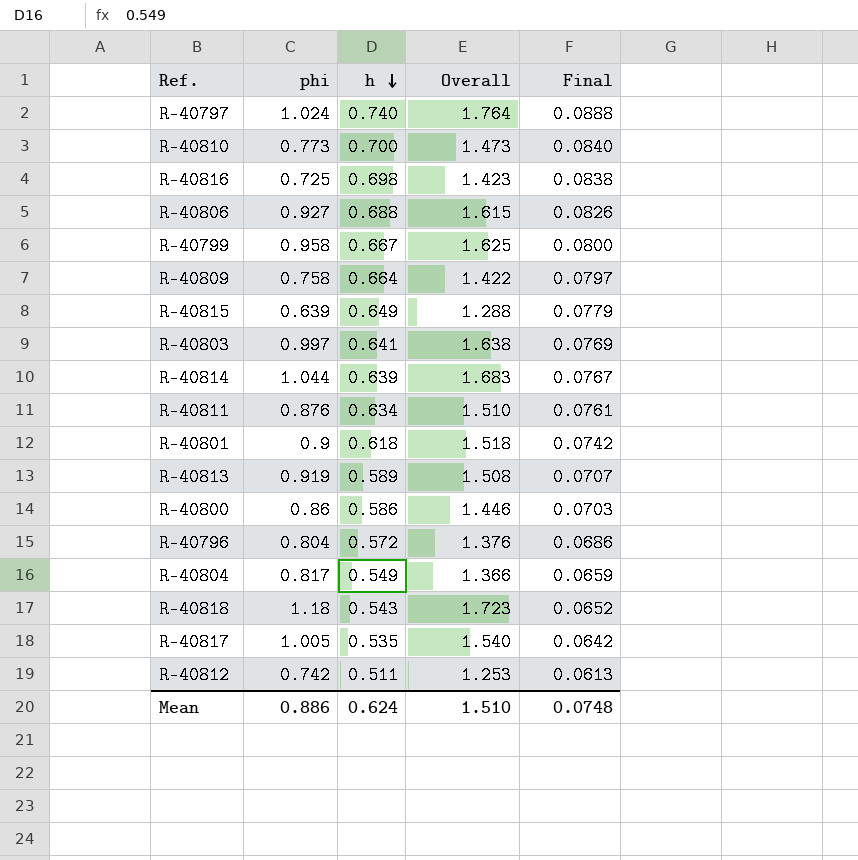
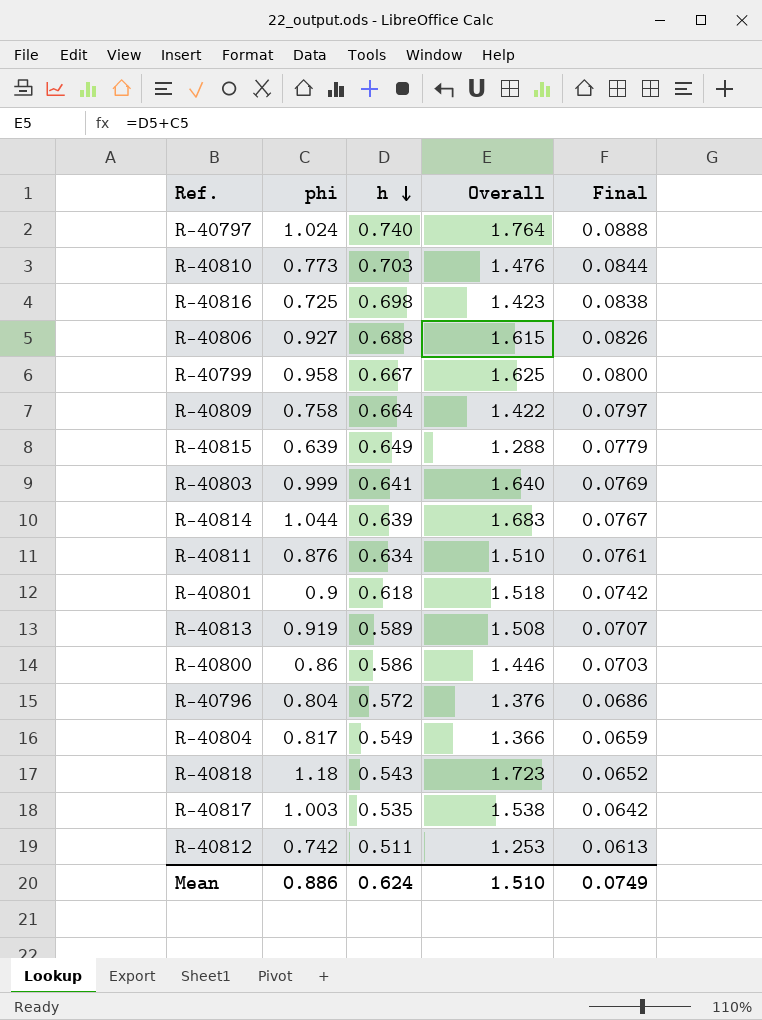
R-40810 | h: 0.700 -> 0.703
R-40810 | Overall: 1.473 -> 1.476
R-40810 | Final: 0.0840 -> 0.0844
R-40803 | phi: 0.997 -> 0.999
R-40803 | Overall: 1.638 -> 1.640
R-40817 | phi: 1.005 -> 1.003
R-40817 | Overall: 1.540 -> 1.538
Mean | Final: 0.0748 -> 0.0749

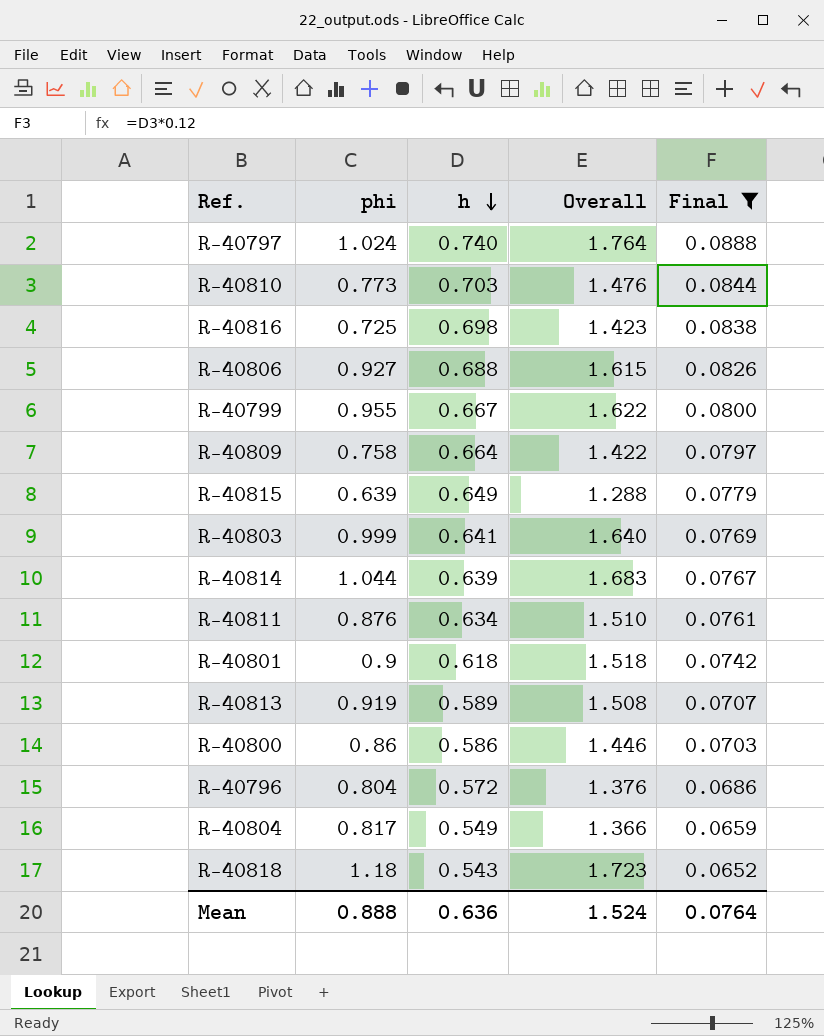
filter: none -> Final >= 0.0652
R-40799 | phi: 0.958 -> 0.955
R-40799 | Overall: 1.625 -> 1.622
Mean | phi: 0.886 -> 0.888
Mean | h: 0.624 -> 0.636
Mean | Overall: 1.510 -> 1.524
Mean | Final: 0.0749 -> 0.0764

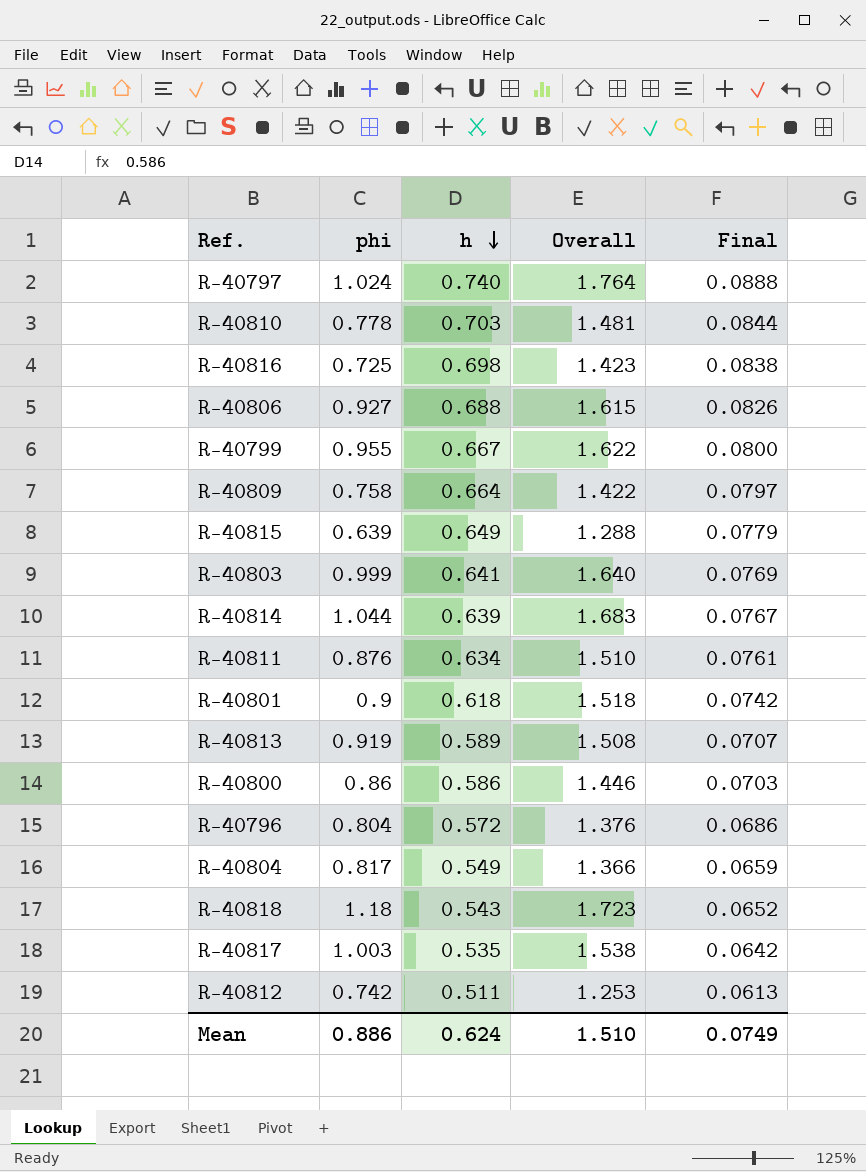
filter: Final >= 0.0652 -> none
R-40810 | phi: 0.773 -> 0.778
R-40810 | Overall: 1.476 -> 1.481
Mean | phi: 0.888 -> 0.886
Mean | h: 0.636 -> 0.624
Mean | Overall: 1.524 -> 1.510
Mean | Final: 0.0764 -> 0.0749

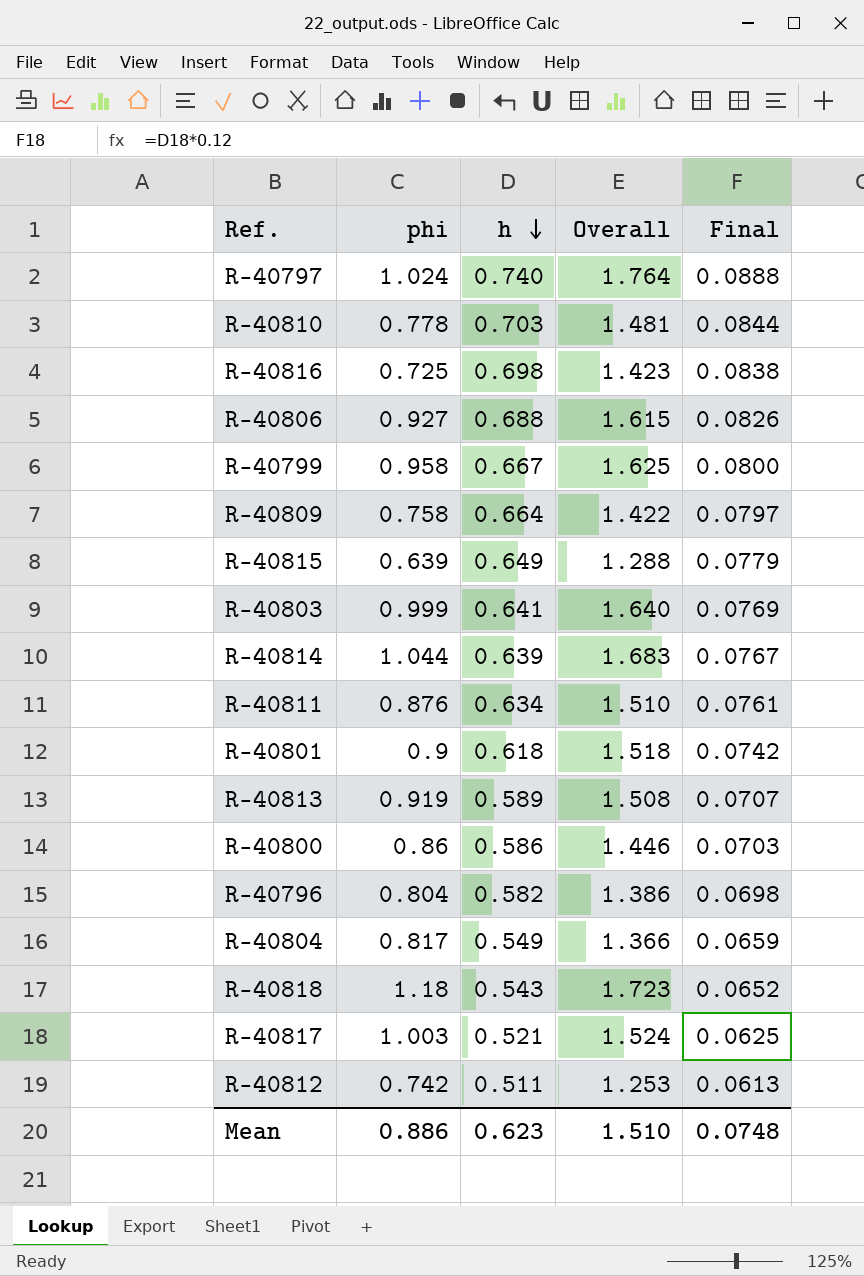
R-40799 | phi: 0.955 -> 0.958
R-40799 | Overall: 1.622 -> 1.625
R-40796 | h: 0.572 -> 0.582
R-40796 | Overall: 1.376 -> 1.386
R-40796 | Final: 0.0686 -> 0.0698
R-40817 | h: 0.535 -> 0.521
R-40817 | Overall: 1.538 -> 1.524
R-40817 | Final: 0.0642 -> 0.0625
Mean | h: 0.624 -> 0.623
Mean | Final: 0.0749 -> 0.0748

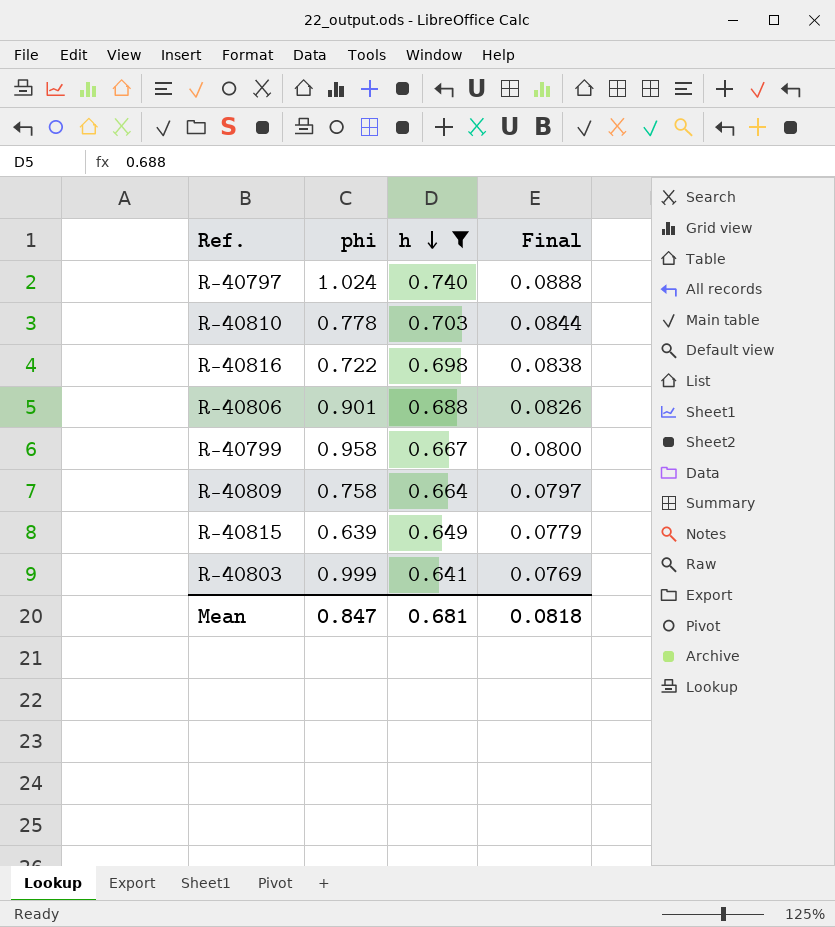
filter: none -> h >= 0.641
column Overall | formula: [phi] + [h] -> none
R-40816 | phi: 0.725 -> 0.722
R-40806 | phi: 0.927 -> 0.901
Mean | phi: 0.886 -> 0.847
Mean | h: 0.623 -> 0.681
Mean | Final: 0.0748 -> 0.0818

